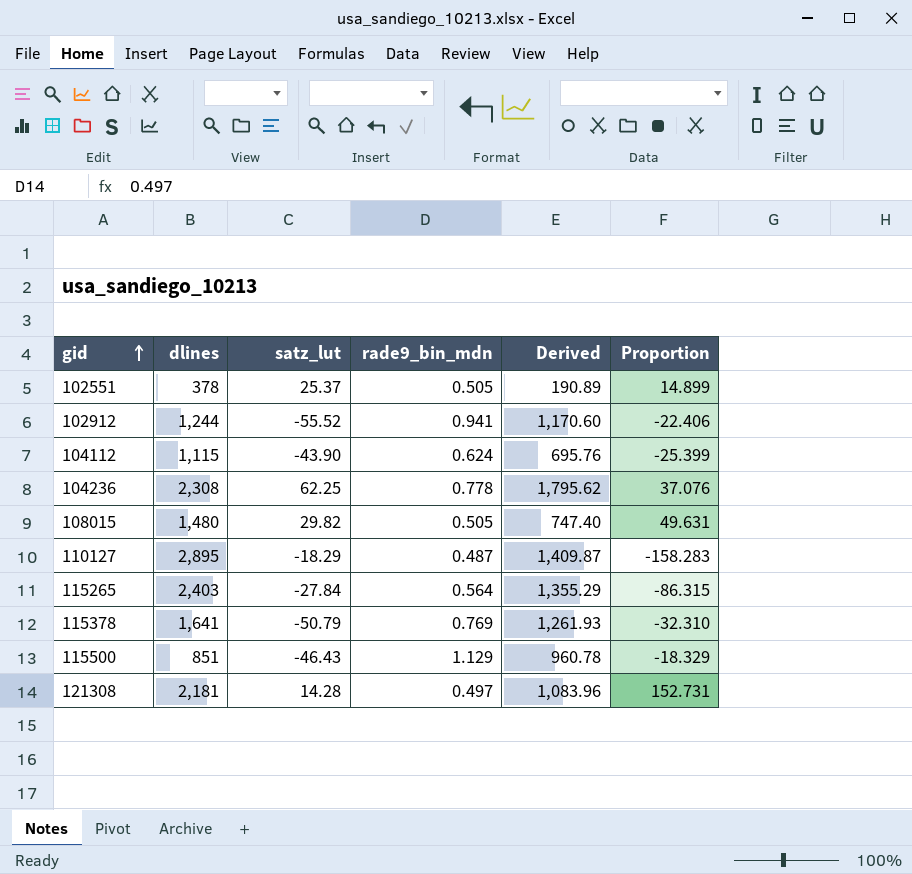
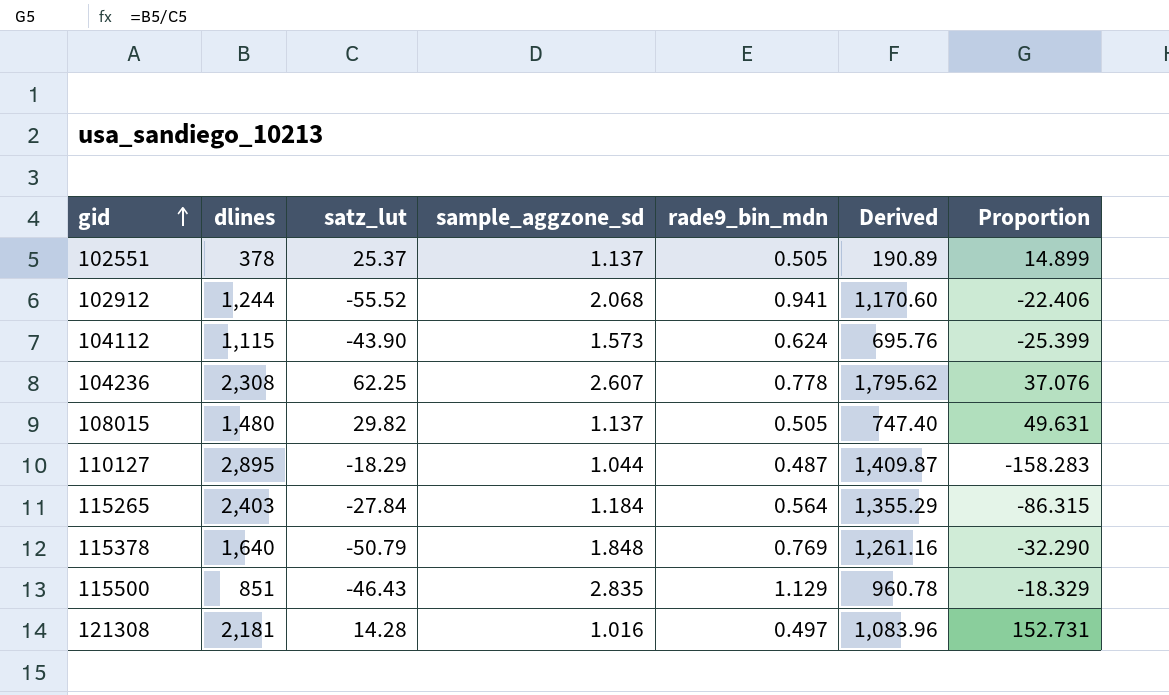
column sample_aggzone_sd | position: none -> 4
115378 | dlines: 1,641 -> 1,640
115378 | Derived: 1,261.93 -> 1,261.16
115378 | Proportion: -32.310 -> -32.290

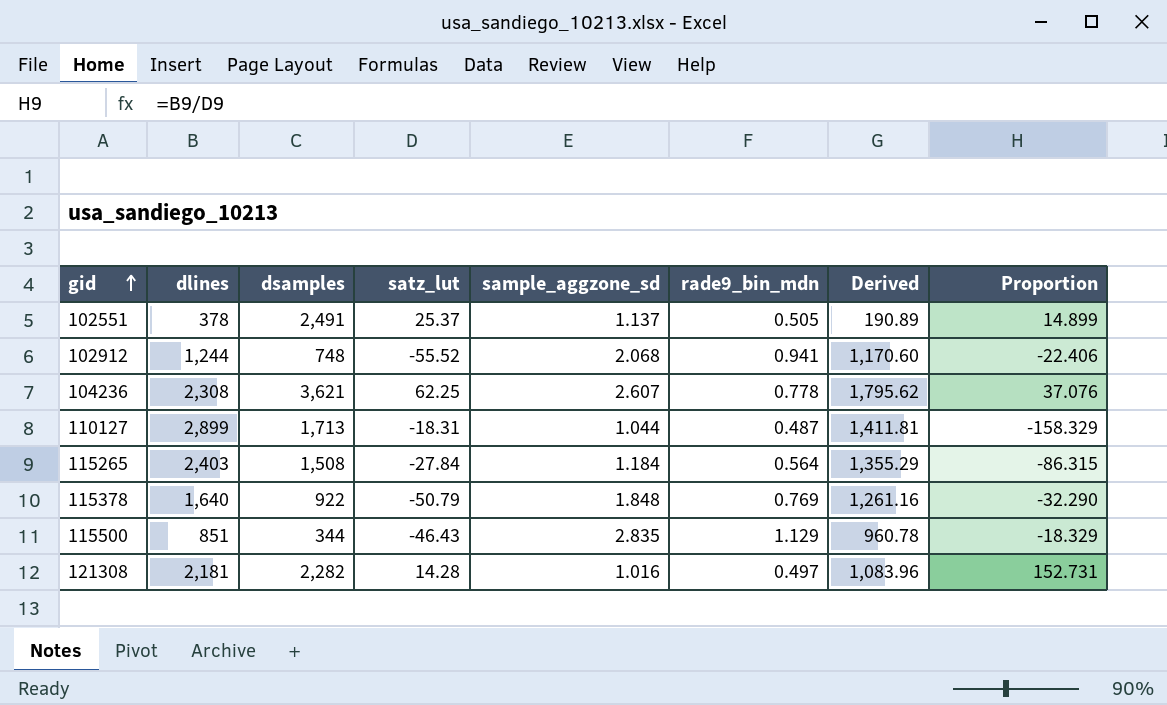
column dsamples | position: none -> 3
row 104112: 1,115 | -43.90 | 1.573 | 0.624 | 695.76 | -25.399 -> none
row 108015: 1,480 | 29.82 | 1.137 | 0.505 | 747.40 | 49.631 -> none
110127 | dlines: 2,895 -> 2,899
110127 | satz_lut: -18.29 -> -18.31
110127 | Derived: 1,409.87 -> 1,411.81
110127 | Proportion: -158.283 -> -158.329

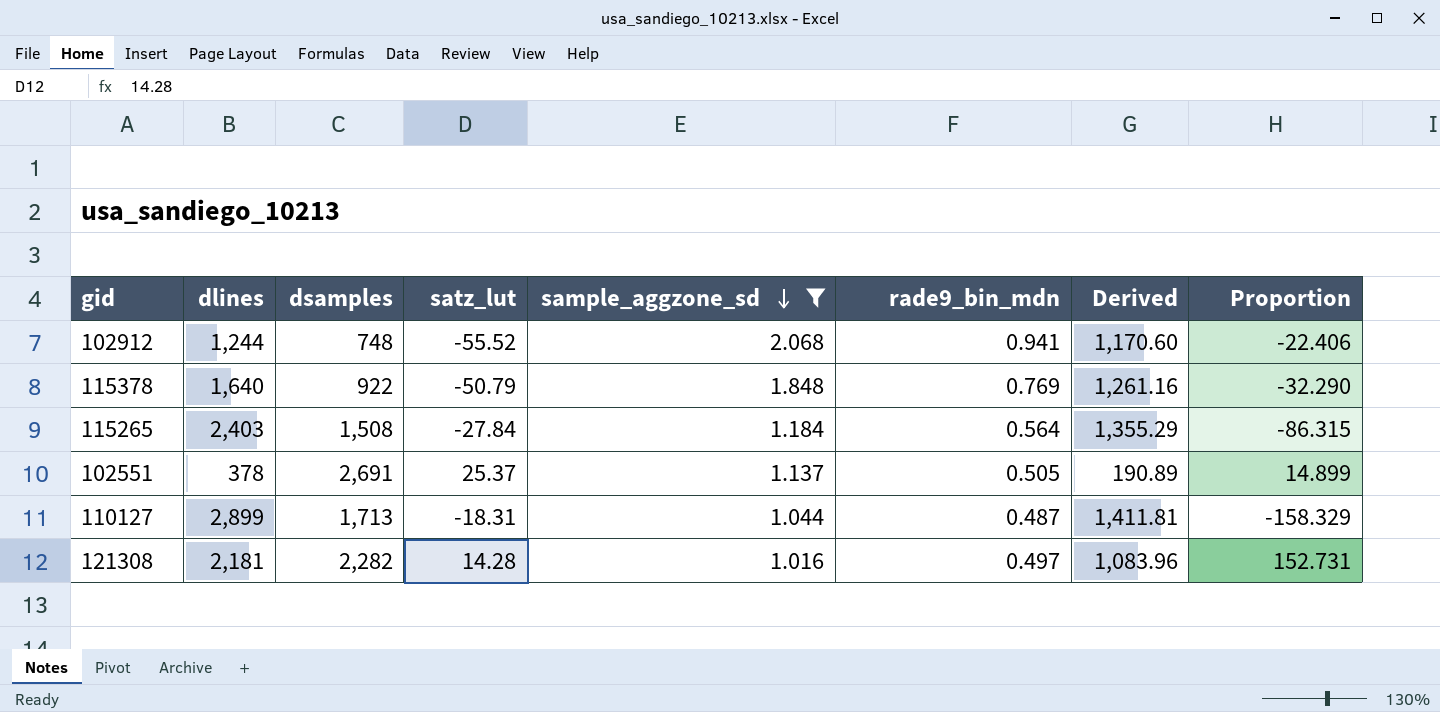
filter: none -> sample_aggzone_sd <= 2.068
row order: gid ascending -> sample_aggzone_sd descending
102551 | dsamples: 2,491 -> 2,691

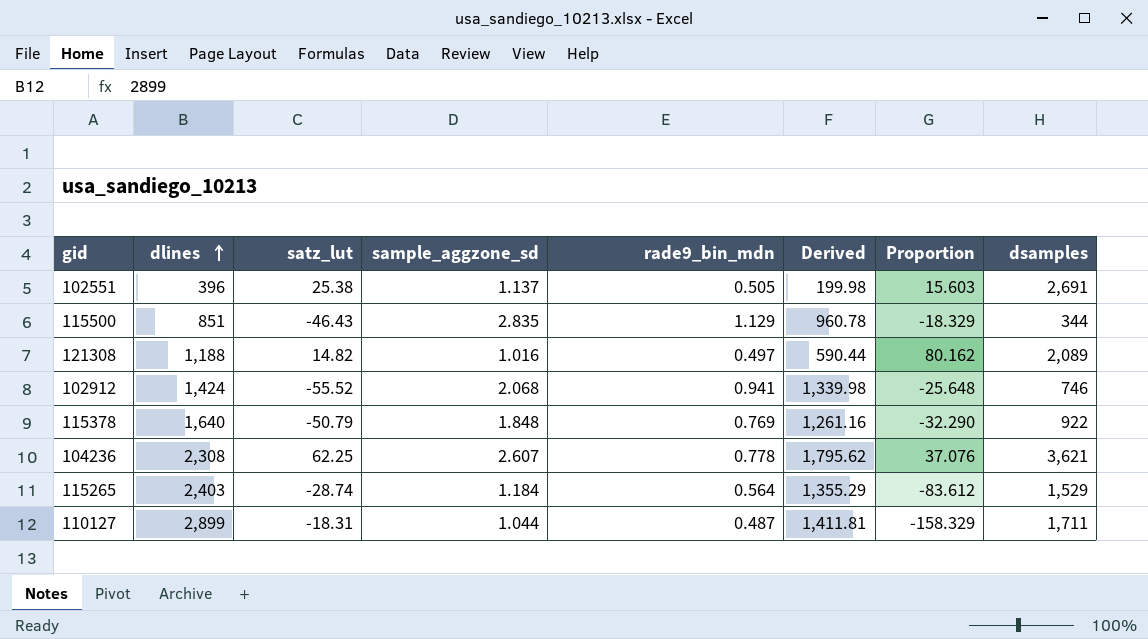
filter: sample_aggzone_sd <= 2.068 -> none
row order: sample_aggzone_sd descending -> dlines ascending
column dsamples | position: 3 -> 8
102551 | dlines: 378 -> 396
102551 | satz_lut: 25.37 -> 25.38
102551 | Derived: 190.89 -> 199.98
102551 | Proportion: 14.899 -> 15.603
121308 | dlines: 2,181 -> 1,188
121308 | satz_lut: 14.28 -> 14.82
121308 | Derived: 1,083.96 -> 590.44
121308 | Proportion: 152.731 -> 80.162
121308 | dsamples: 2,282 -> 2,089
102912 | dlines: 1,244 -> 1,424
102912 | Derived: 1,170.60 -> 1,339.98
102912 | Proportion: -22.406 -> -25.648
102912 | dsamples: 748 -> 746
115265 | satz_lut: -27.84 -> -28.74
115265 | Proportion: -86.315 -> -83.612
115265 | dsamples: 1,508 -> 1,529
110127 | dsamples: 1,713 -> 1,711

